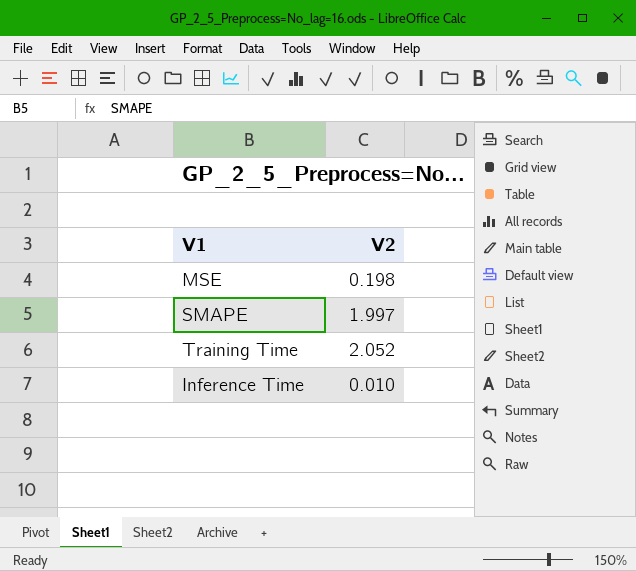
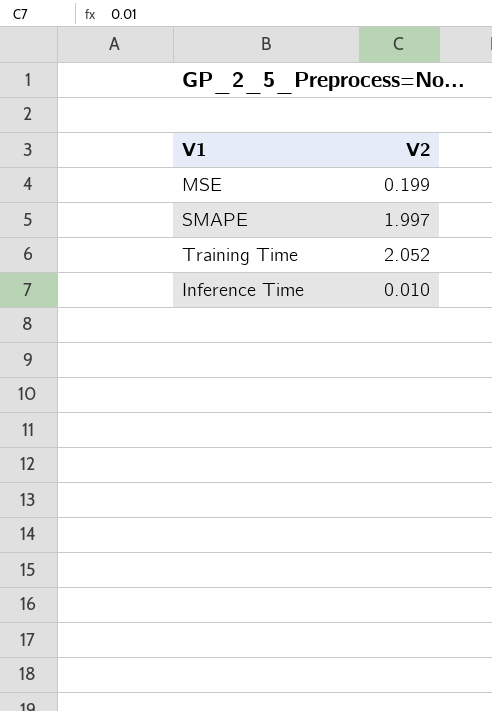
MSE | V2: 0.198 -> 0.199

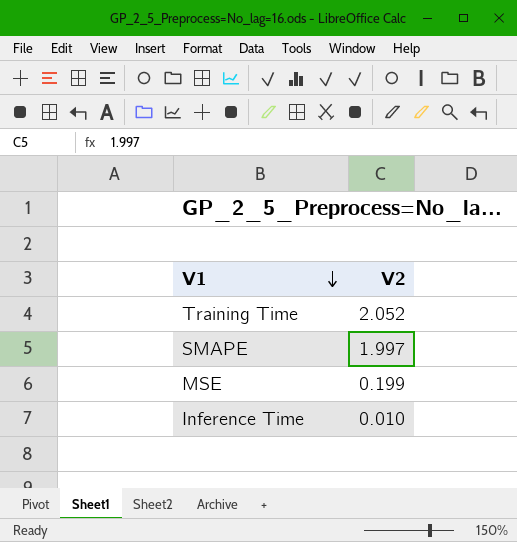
row order: none -> V1 descending

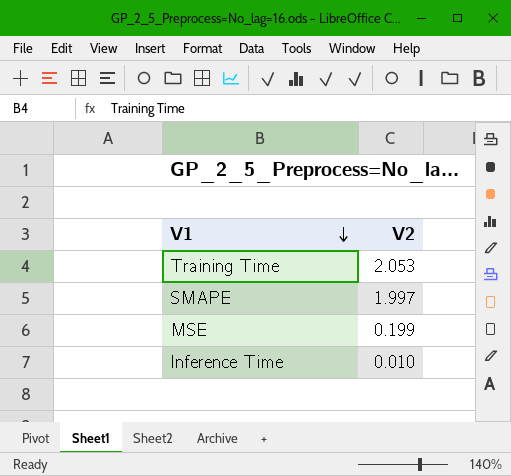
Training Time | V2: 2.052 -> 2.053

